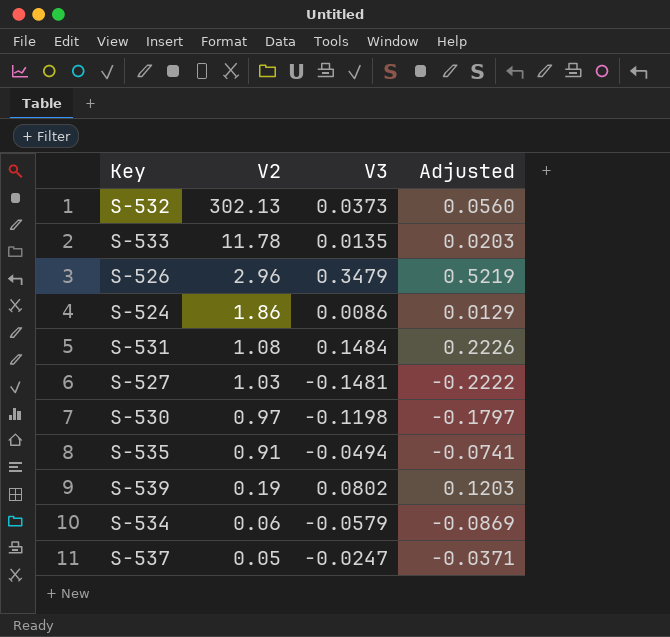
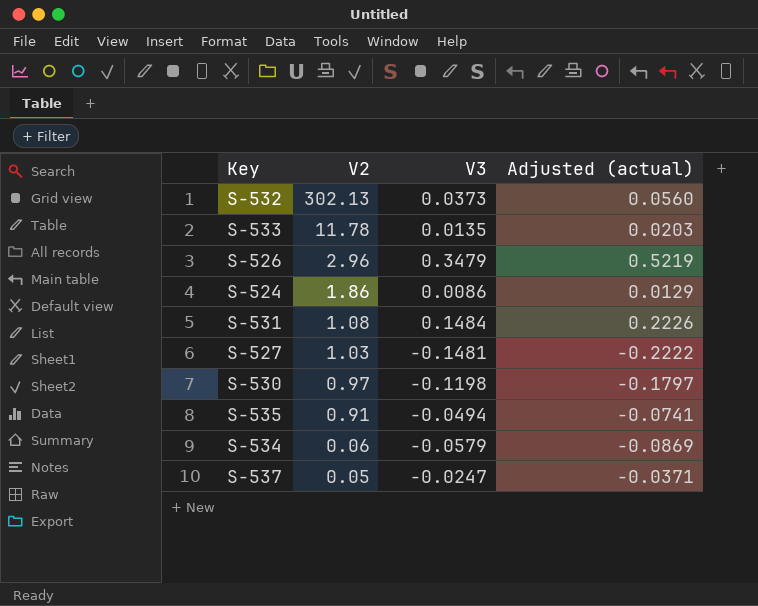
column name: Adjusted -> Adjusted (actual)
row S-539: 0.19 | 0.0802 | 0.1203 -> none

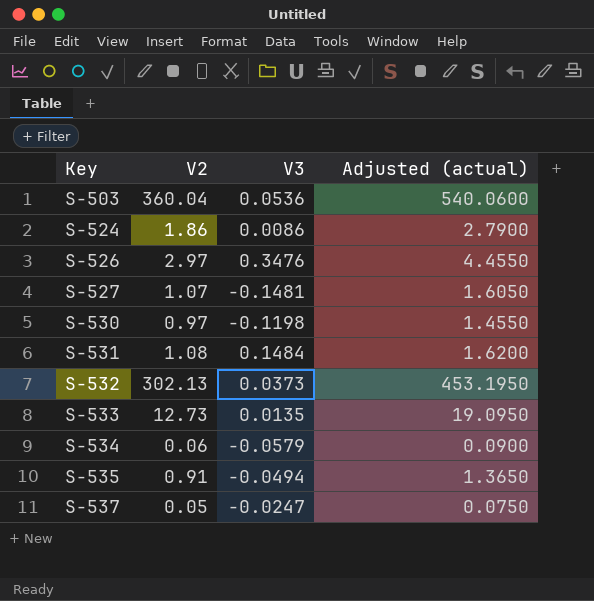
row order: V2 descending -> Key ascending
column Adjusted (actual) | formula: [V3] * 1.5 -> [V2] * 1.5
row S-503: none -> 360.04 | 0.0536 | 540.0600
S-526 | V2: 2.96 -> 2.97
S-526 | V3: 0.3479 -> 0.3476
S-527 | V2: 1.03 -> 1.07
S-533 | V2: 11.78 -> 12.73

